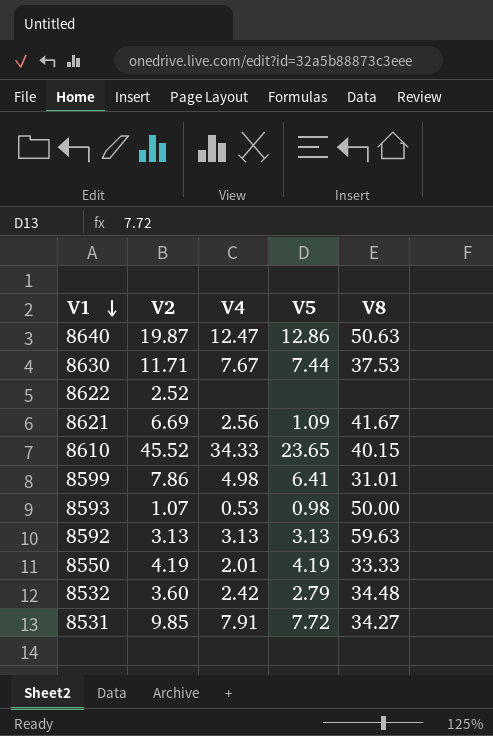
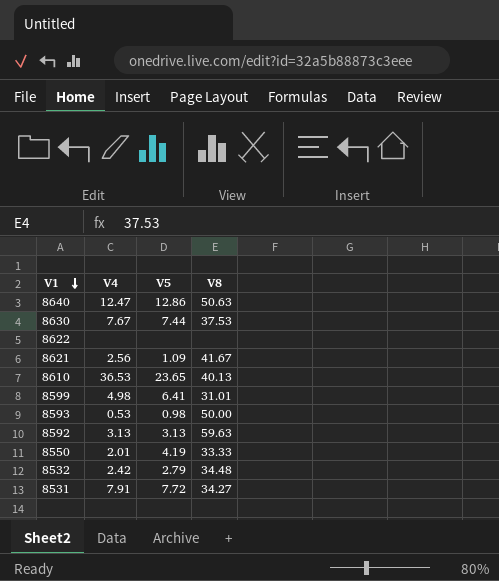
column V2 | position: 2 -> none
8610 | V4: 34.33 -> 36.53
8610 | V8: 40.15 -> 40.13

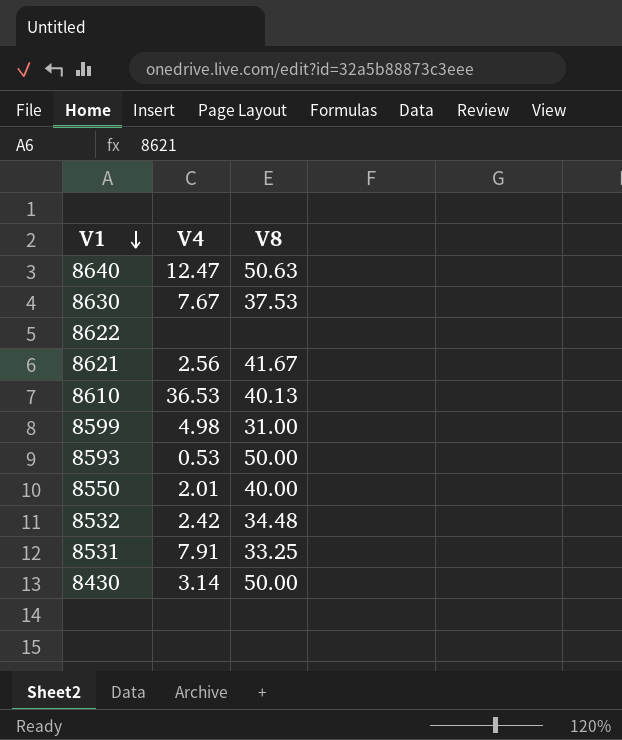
column V5 | position: 3 -> none
row 8592: 3.13 | 3.13 | 59.63 -> none
8599 | V8: 31.01 -> 31.00
8550 | V8: 33.33 -> 40.00
8531 | V8: 34.27 -> 33.25
row 8430: none -> 3.14 | 50.00

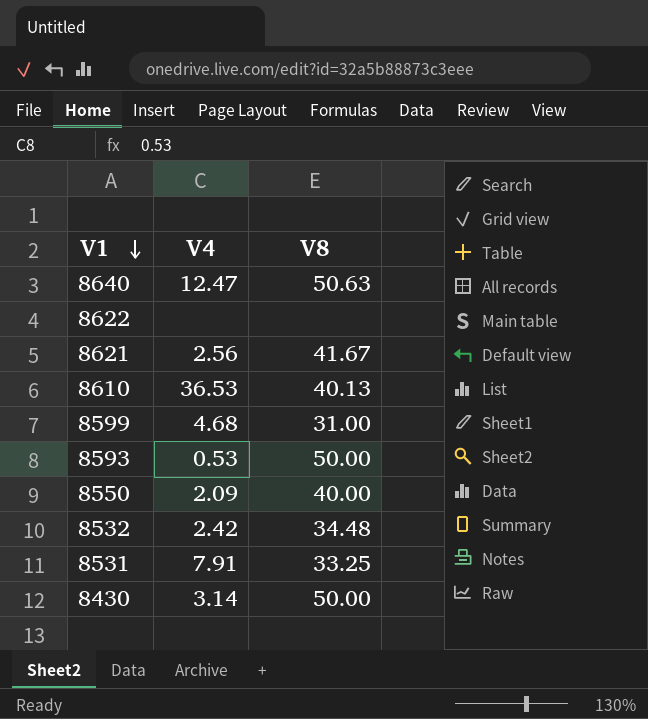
row 8630: 7.67 | 37.53 -> none
8599 | V4: 4.98 -> 4.68
8550 | V4: 2.01 -> 2.09

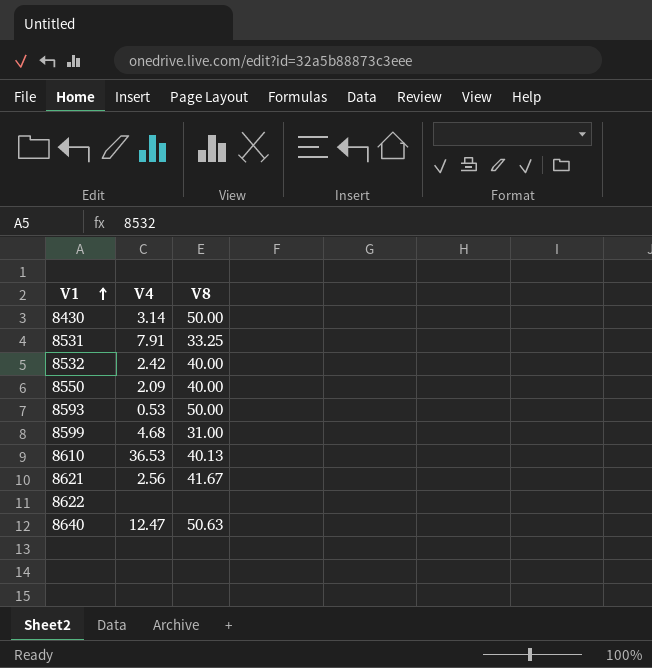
row order: V1 descending -> V1 ascending
8532 | V8: 34.48 -> 40.00

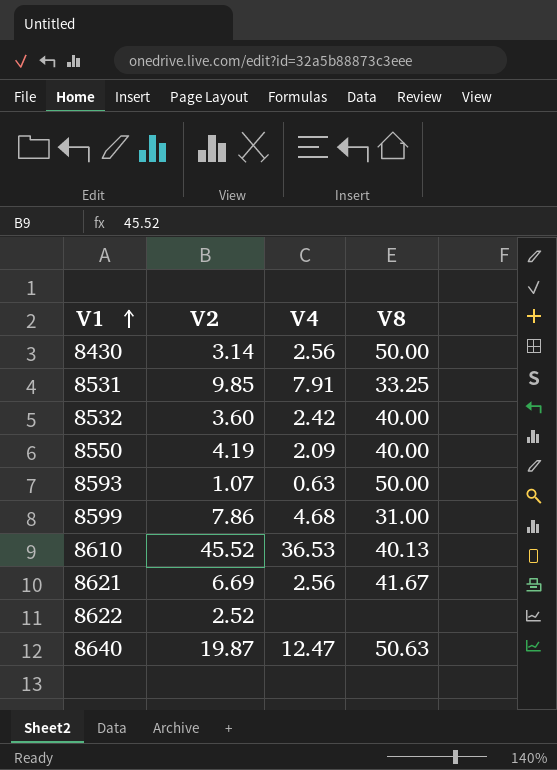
column V2 | position: none -> 2
8430 | V4: 3.14 -> 2.56
8593 | V4: 0.53 -> 0.63

